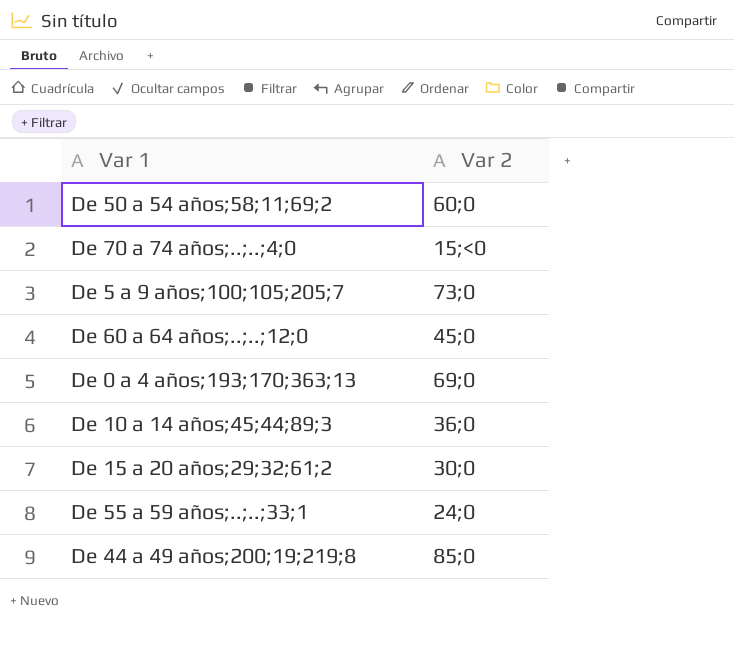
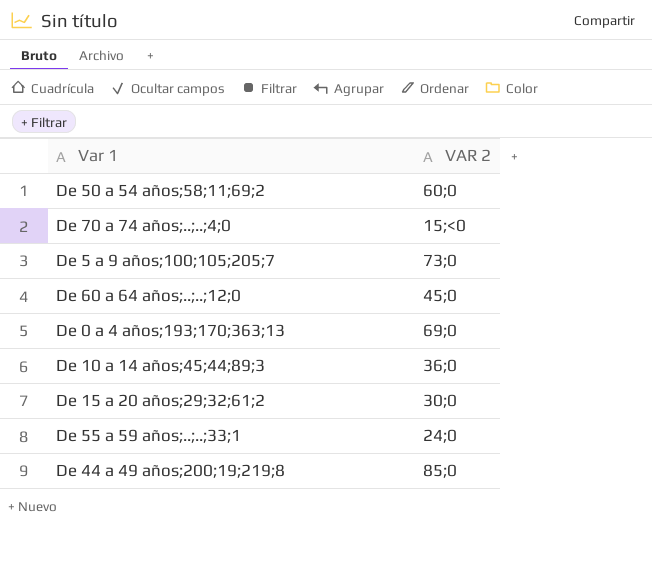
column name: Var 2 -> VAR 2

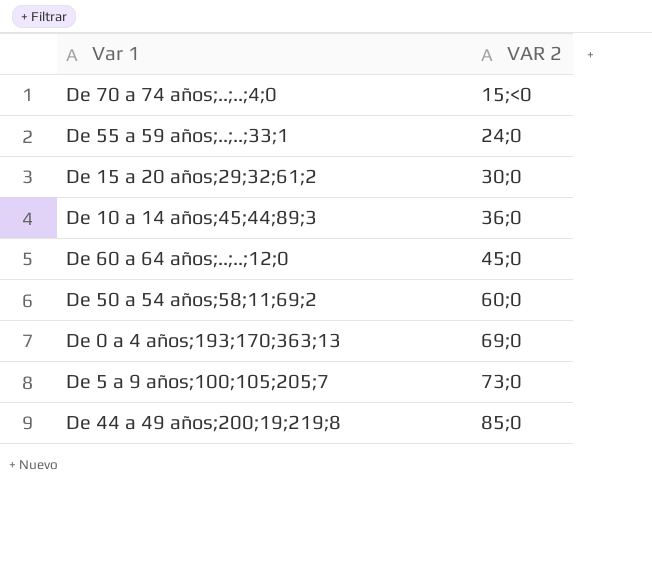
row order: none -> VAR 2 ascending

